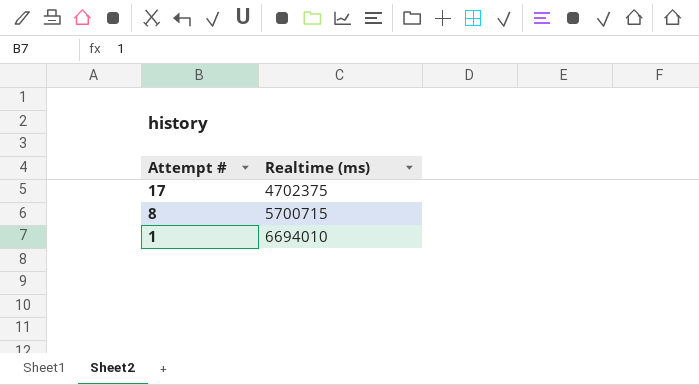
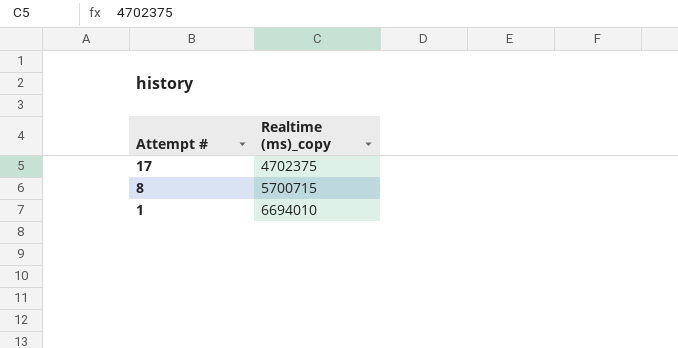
column name: Realtime (ms) -> Realtime (ms)_copy

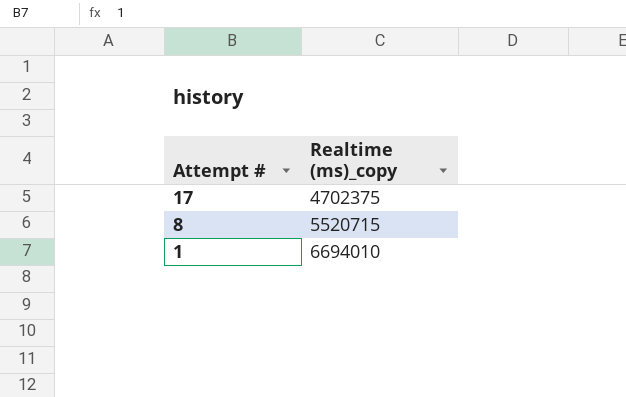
8 | Realtime (ms)_copy: 5700715 -> 5520715

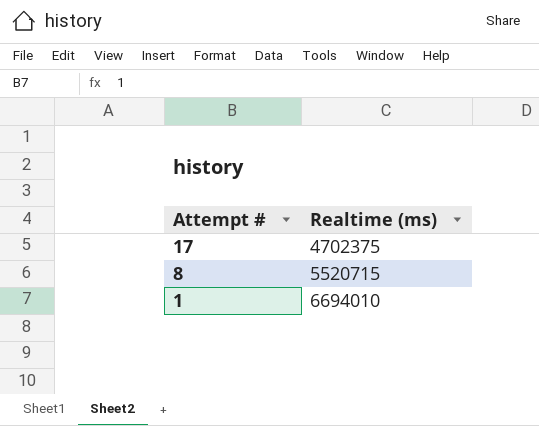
column name: Realtime (ms)_copy -> Realtime (ms)

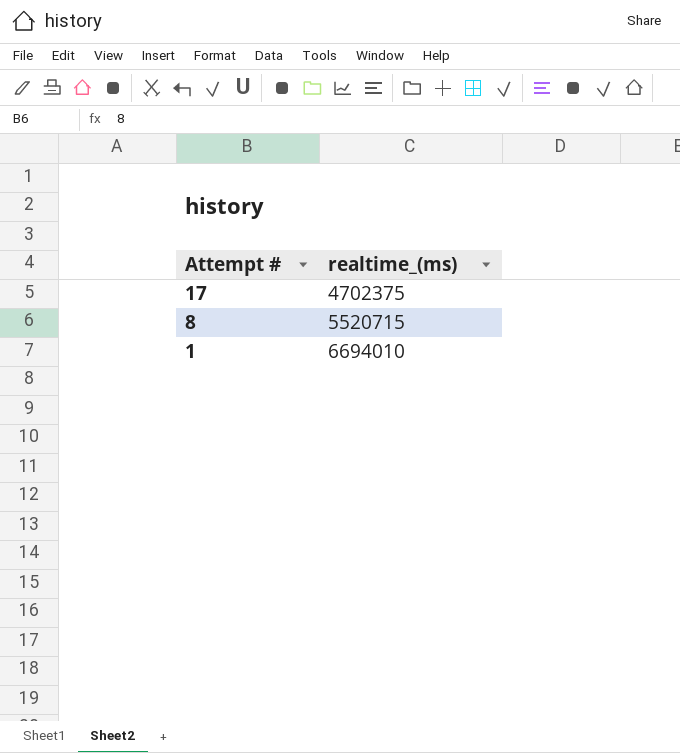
column name: Realtime (ms) -> realtime_(ms)

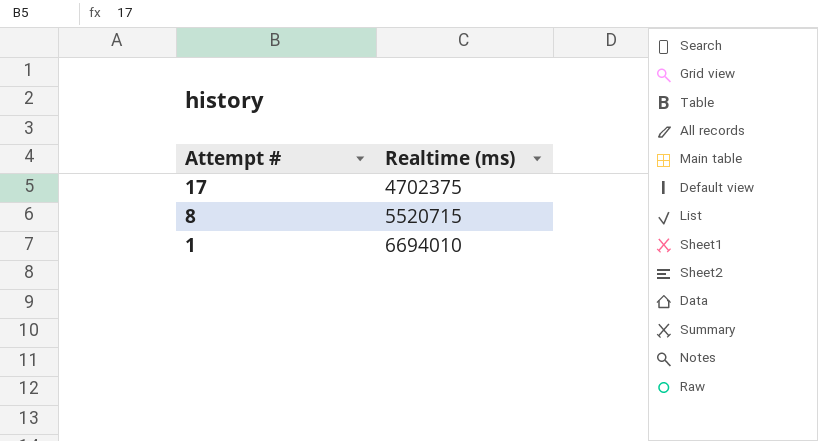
column name: realtime_(ms) -> Realtime (ms)

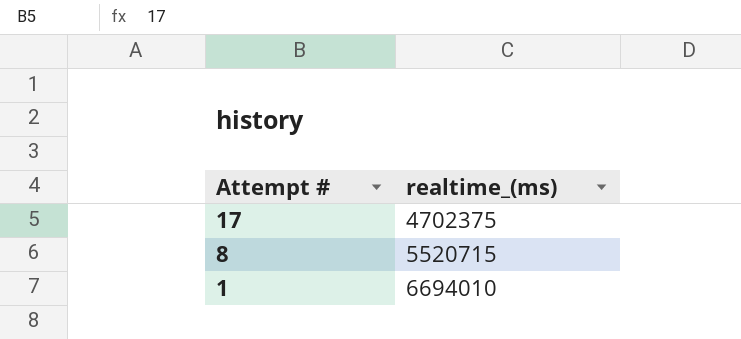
column name: Realtime (ms) -> realtime_(ms)

